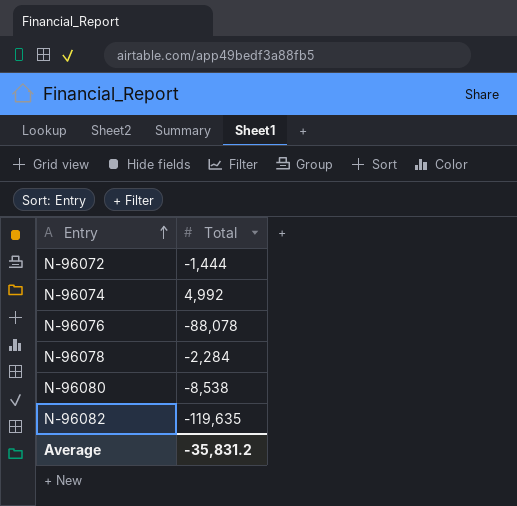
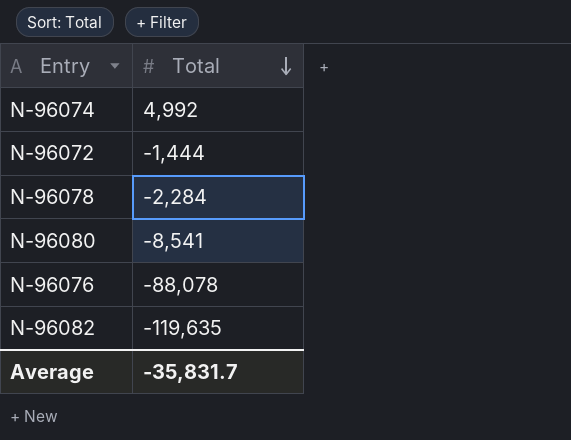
row order: Entry ascending -> Total descending
N-96080 | Total: -8,538 -> -8,541
Average | Total: -35,831.2 -> -35,831.7

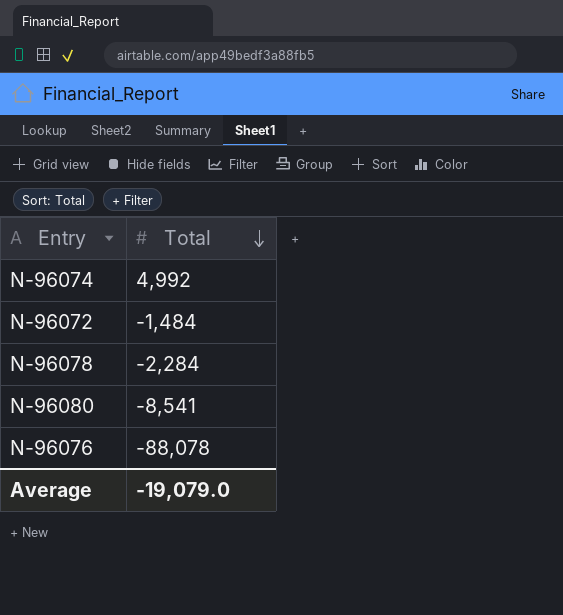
row N-96082: -119,635 -> none
N-96072 | Total: -1,444 -> -1,484
Average | Total: -35,831.7 -> -19,079.0

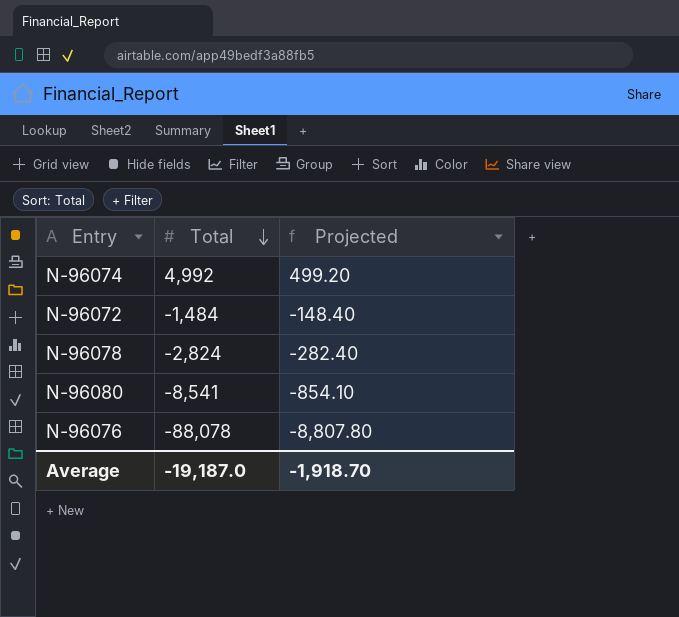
column Projected | formula: none -> [Total] * 0.1
N-96078 | Total: -2,284 -> -2,824
Average | Total: -19,079.0 -> -19,187.0

